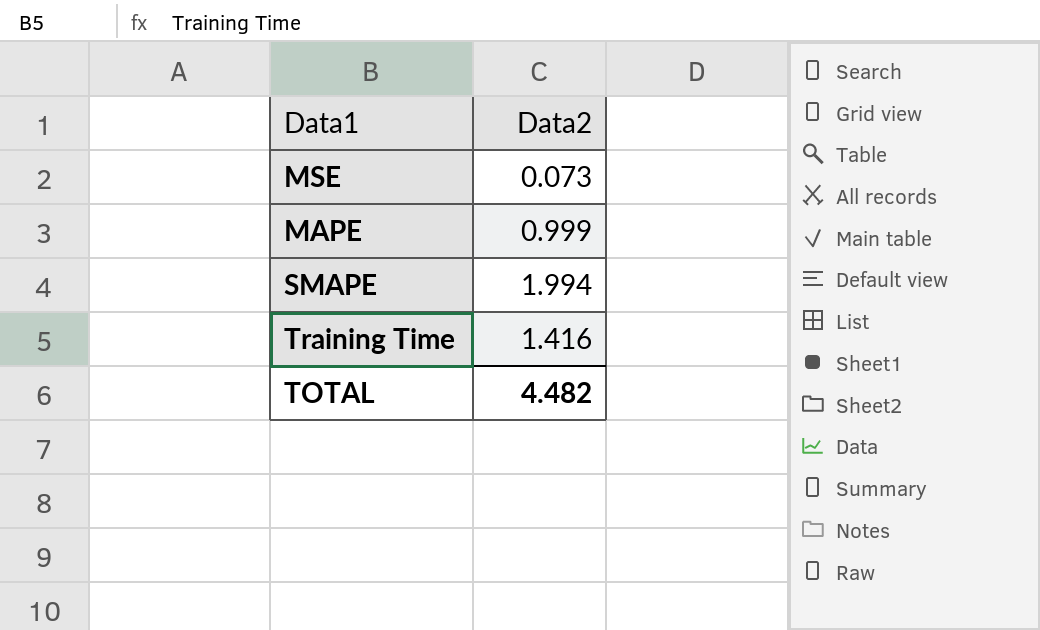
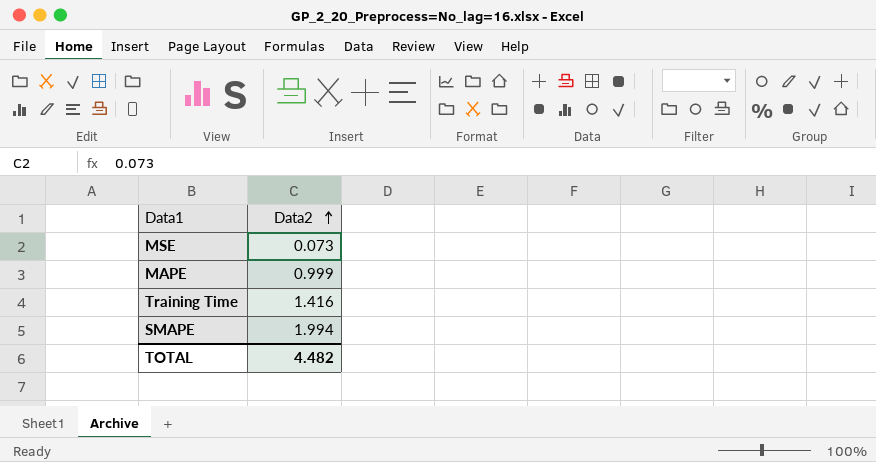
row order: none -> Data2 ascending

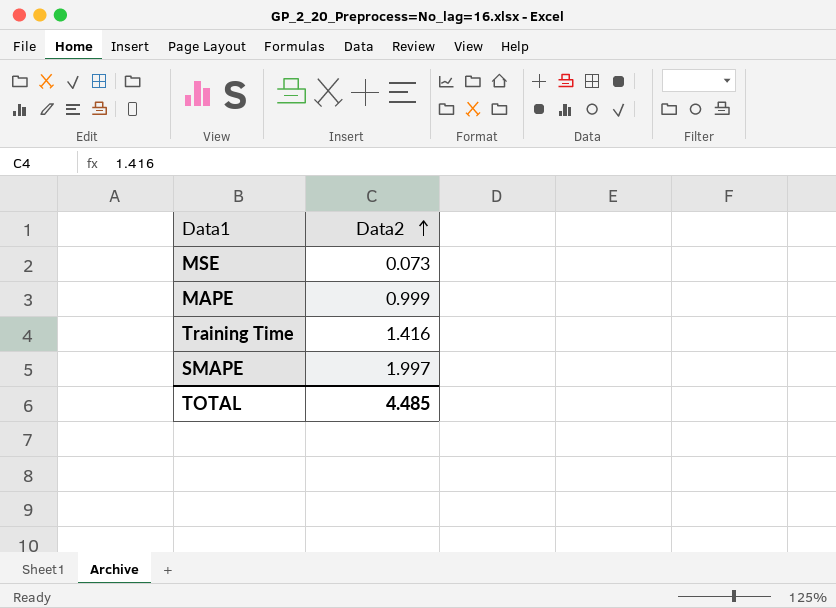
SMAPE | Data2: 1.994 -> 1.997
TOTAL | Data2: 4.482 -> 4.485

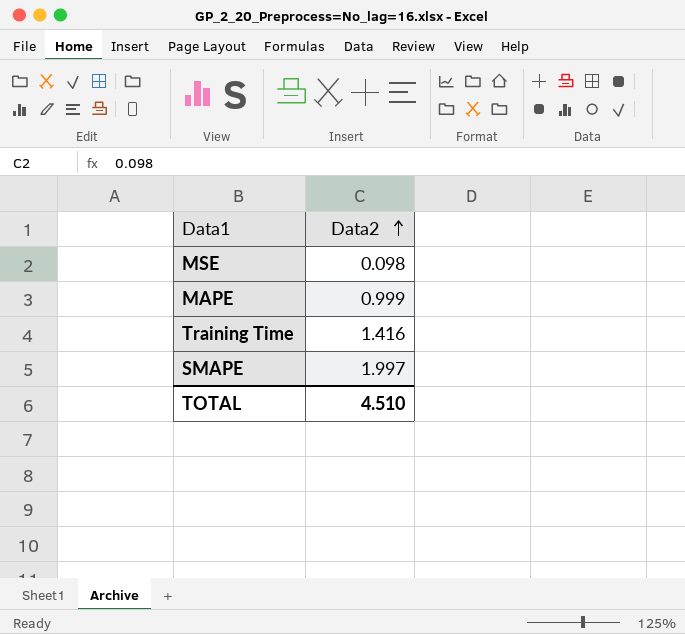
MSE | Data2: 0.073 -> 0.098
TOTAL | Data2: 4.485 -> 4.510

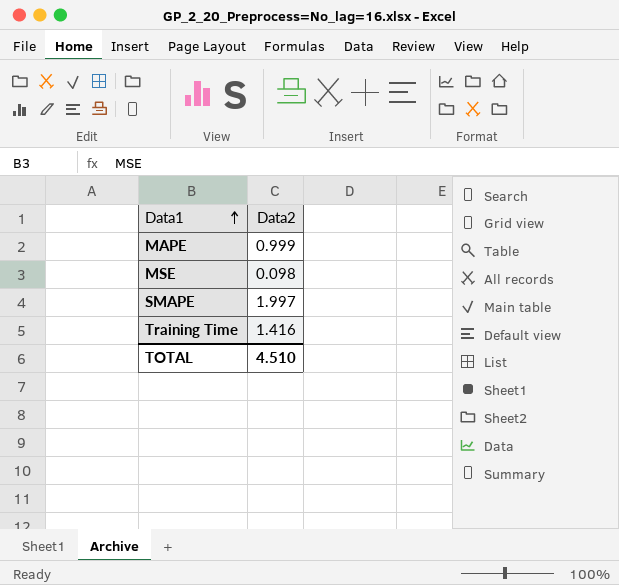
row order: Data2 ascending -> Data1 ascending

